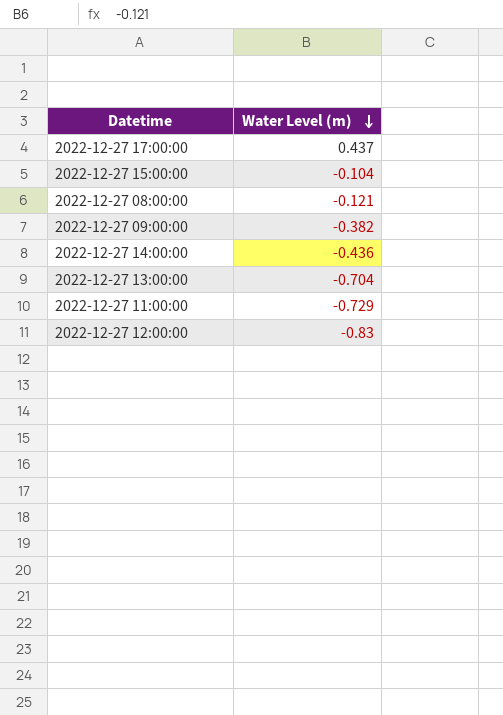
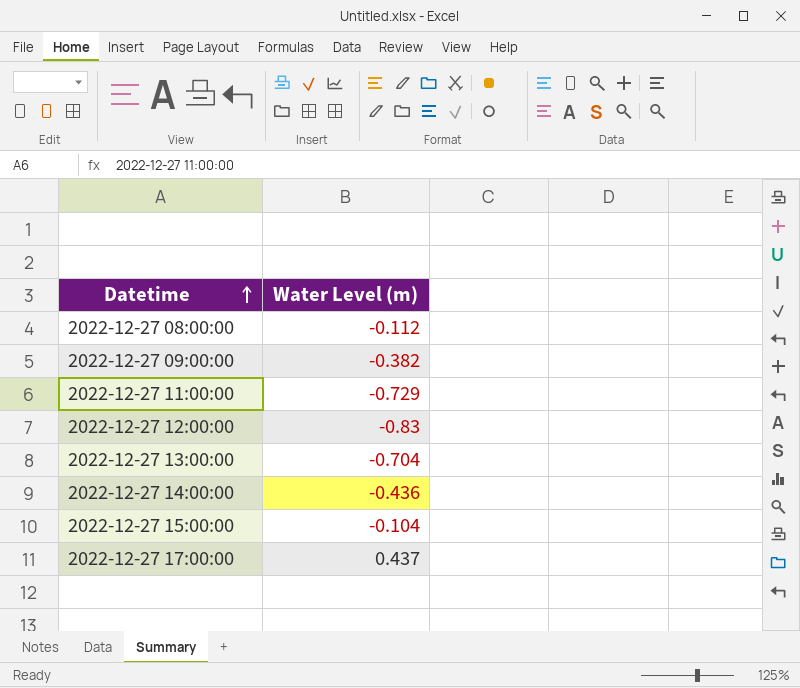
row order: Water Level (m) descending -> Datetime ascending
2022-12-27 08:00:00 | Water Level (m): -0.121 -> -0.112

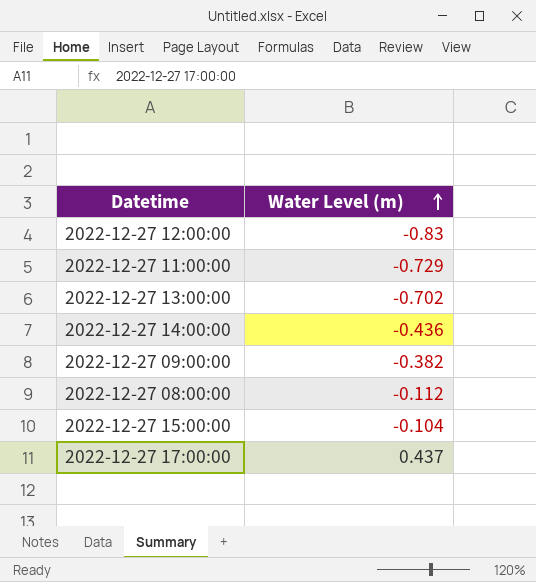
row order: Datetime ascending -> Water Level (m) ascending
2022-12-27 13:00:00 | Water Level (m): -0.704 -> -0.702

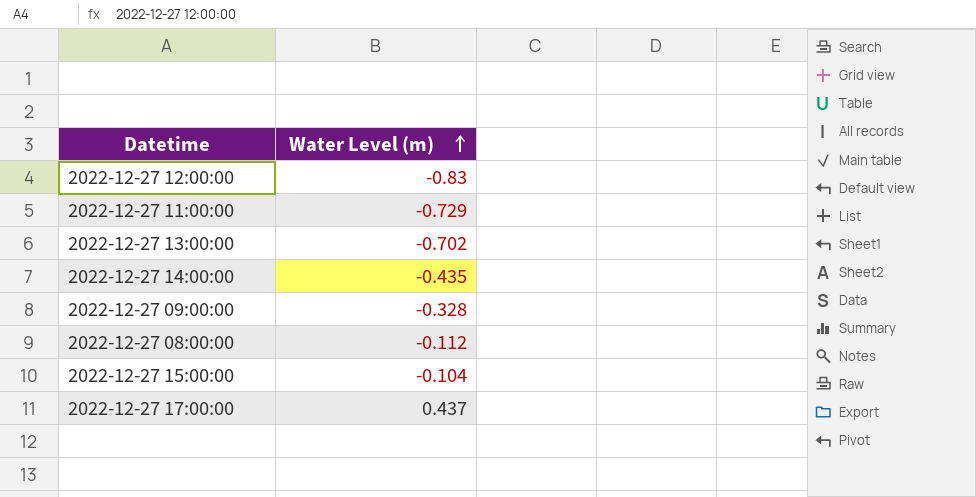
2022-12-27 14:00:00 | Water Level (m): -0.436 -> -0.435
2022-12-27 09:00:00 | Water Level (m): -0.382 -> -0.328

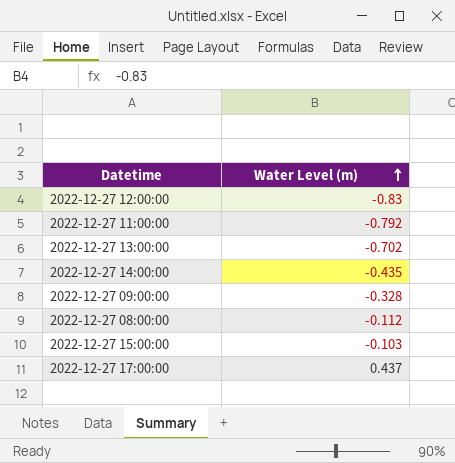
2022-12-27 11:00:00 | Water Level (m): -0.729 -> -0.792
2022-12-27 15:00:00 | Water Level (m): -0.104 -> -0.103

